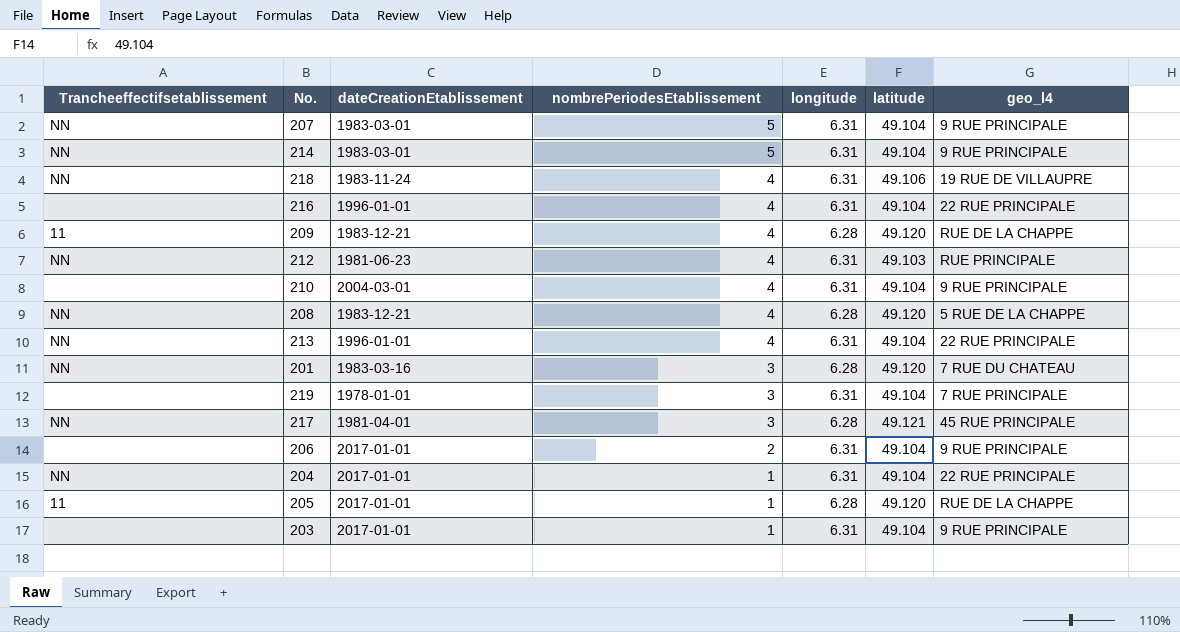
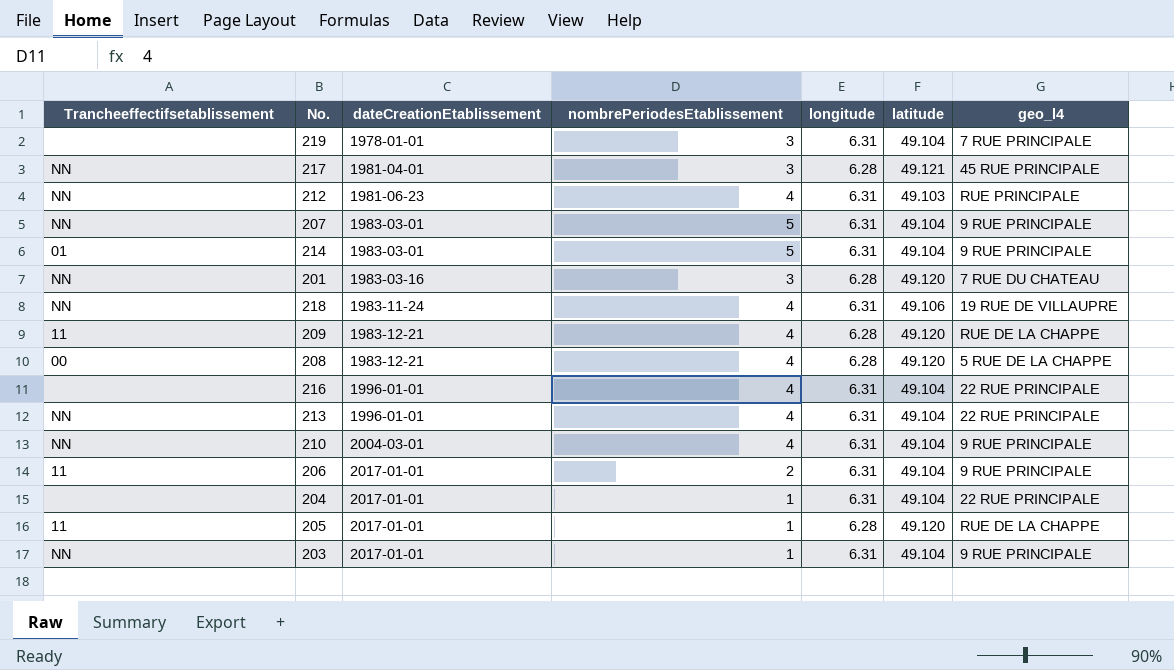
row order: nombrePeriodesEtablissement descending -> dateCreationEtablissement ascending
214 | Trancheeffectifsetablissement: NN -> 01
208 | Trancheeffectifsetablissement: NN -> 00
210 | Trancheeffectifsetablissement: none -> NN
206 | Trancheeffectifsetablissement: none -> 11
204 | Trancheeffectifsetablissement: NN -> none
203 | Trancheeffectifsetablissement: none -> NN

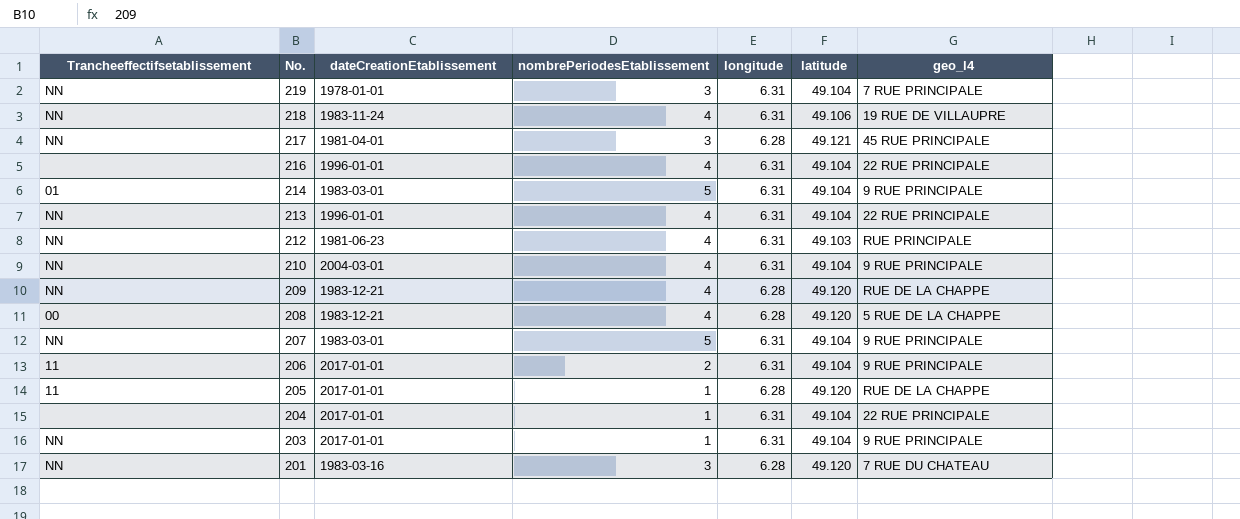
row order: dateCreationEtablissement ascending -> No. descending
219 | Trancheeffectifsetablissement: none -> NN
209 | Trancheeffectifsetablissement: 11 -> NN

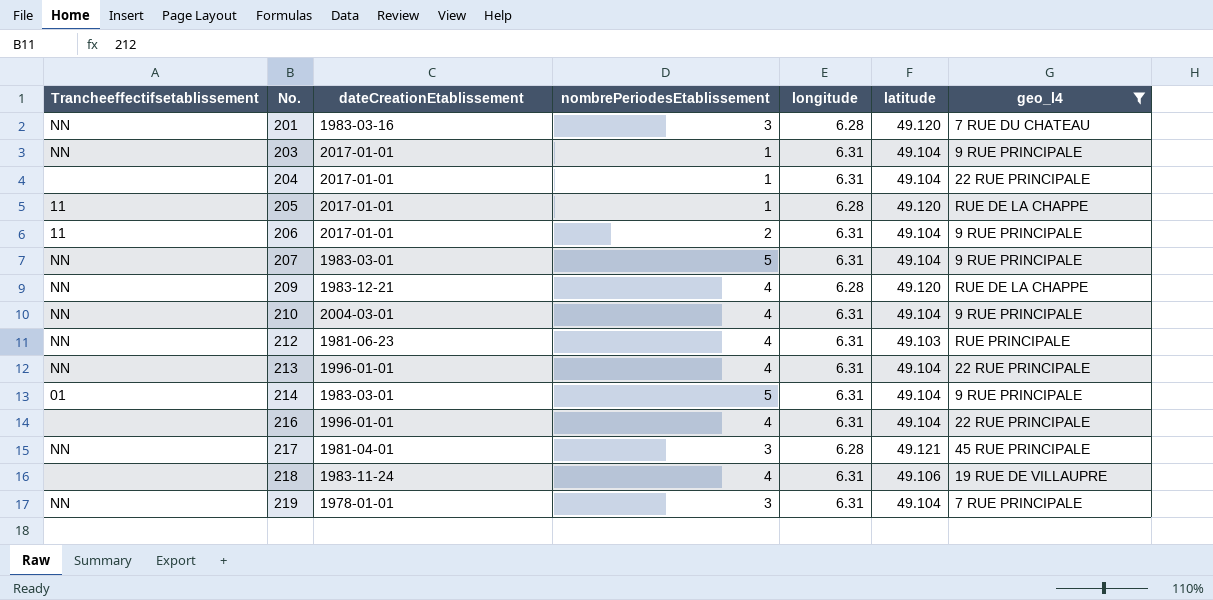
filter: none -> geo_l4 != 5 RUE DE LA CHAPPE
row order: No. descending -> No. ascending
218 | Trancheeffectifsetablissement: NN -> none

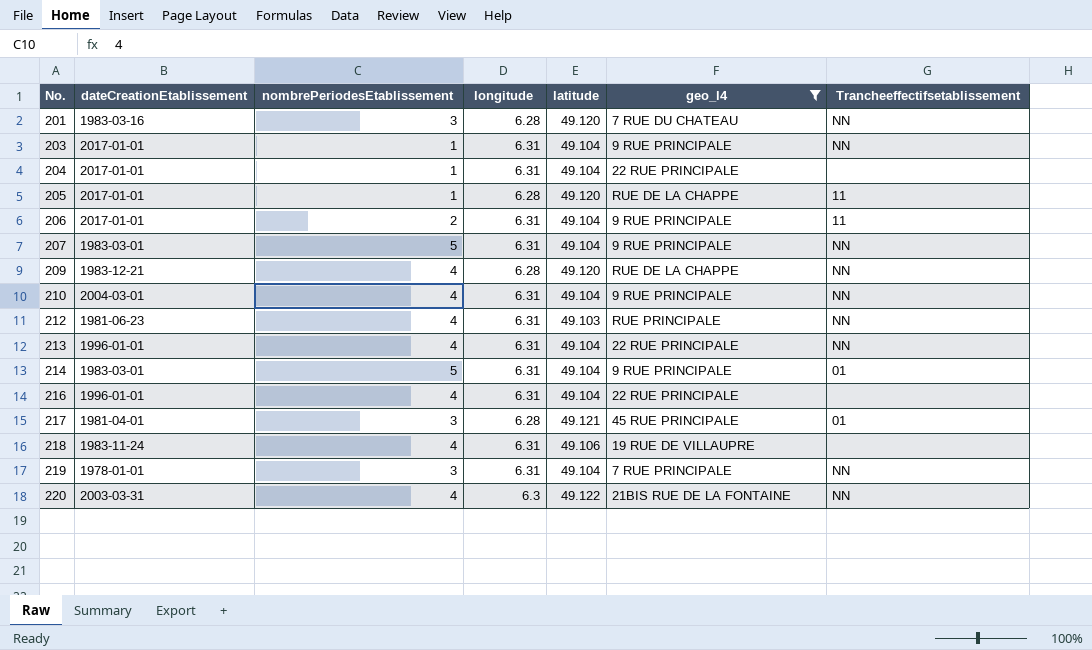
column Trancheeffectifsetablissement | position: 1 -> 7
217 | Trancheeffectifsetablissement: NN -> 01
row 220: none -> 2003-03-31 | 4 | 6.3 | 49.122 | 21BIS RUE DE LA FONTAINE | NN

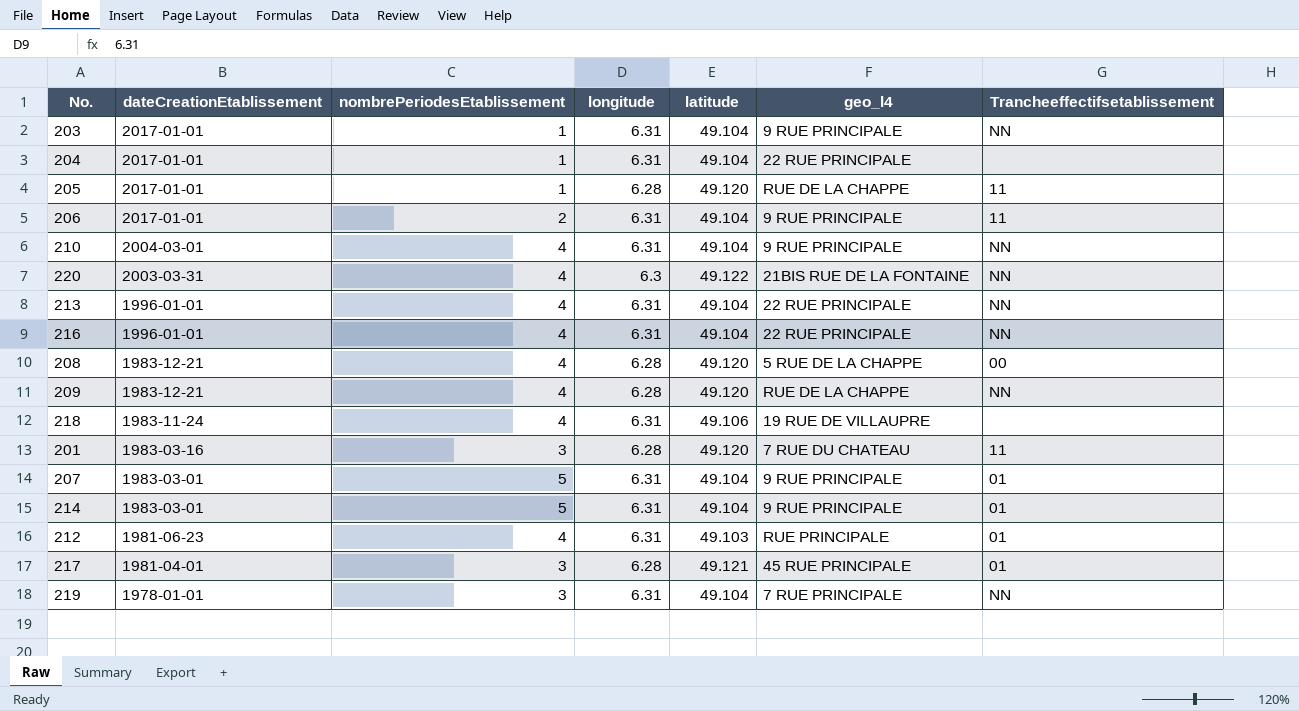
filter: geo_l4 != 5 RUE DE LA CHAPPE -> none
row order: No. ascending -> dateCreationEtablissement descending
216 | Trancheeffectifsetablissement: none -> NN
201 | Trancheeffectifsetablissement: NN -> 11
207 | Trancheeffectifsetablissement: NN -> 01
212 | Trancheeffectifsetablissement: NN -> 01

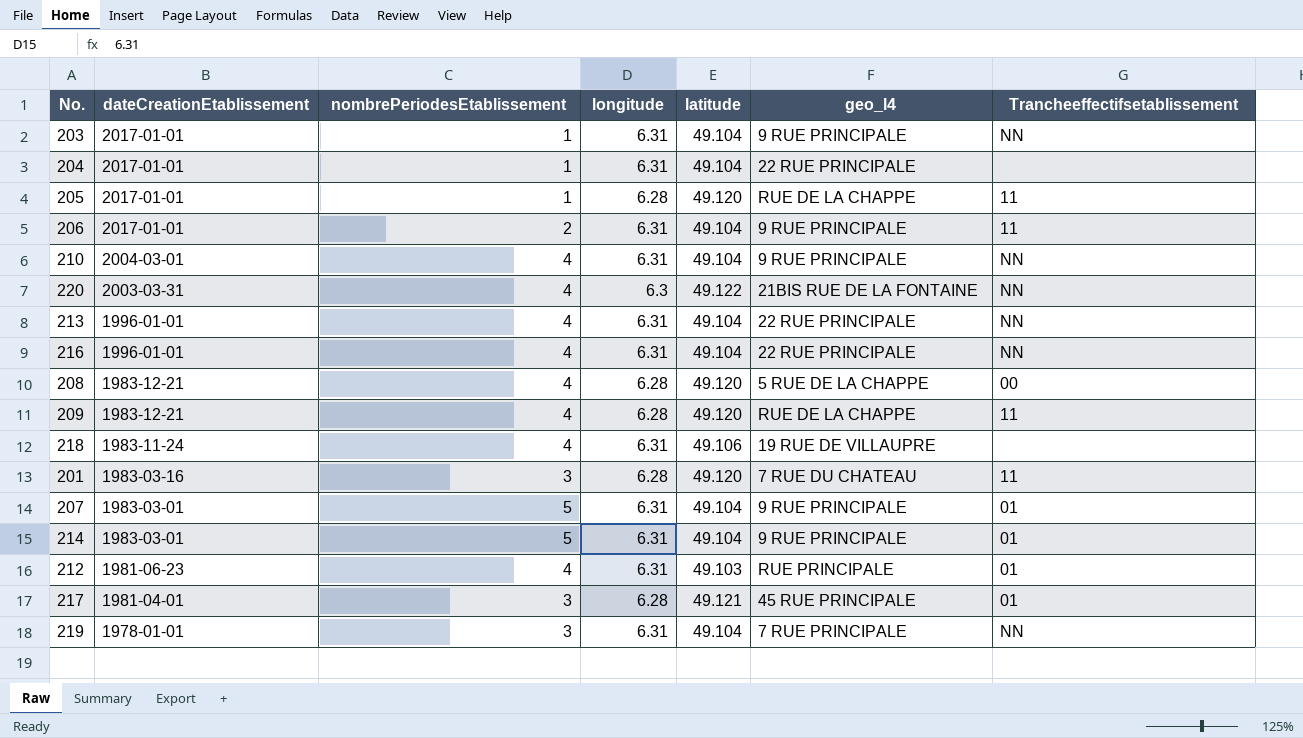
209 | Trancheeffectifsetablissement: NN -> 11

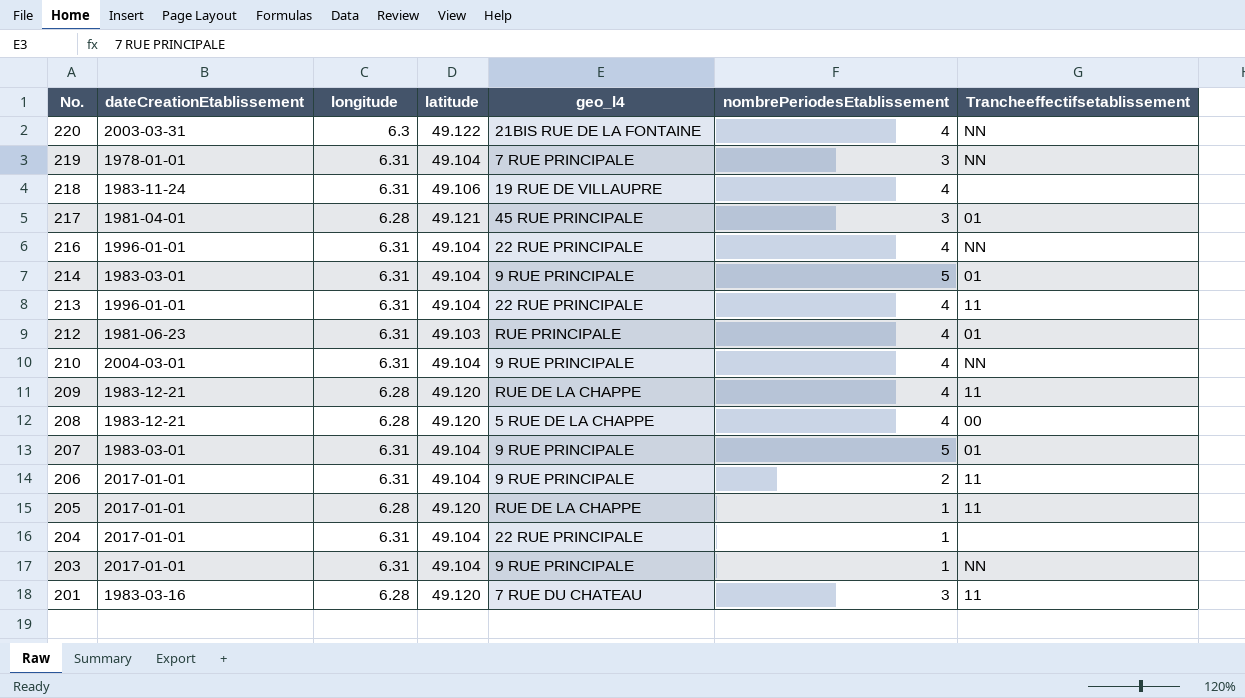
row order: dateCreationEtablissement descending -> No. descending
column nombrePeriodesEtablissement | position: 3 -> 6
213 | Trancheeffectifsetablissement: NN -> 11

